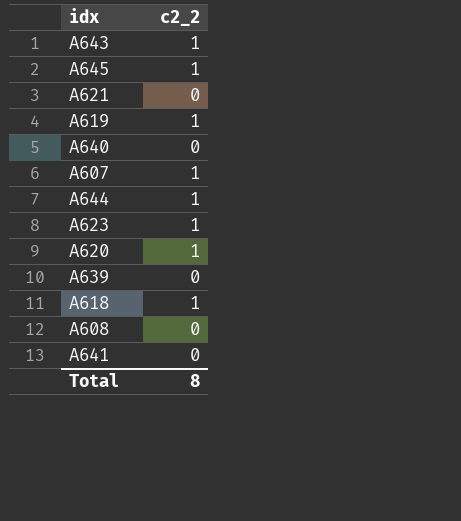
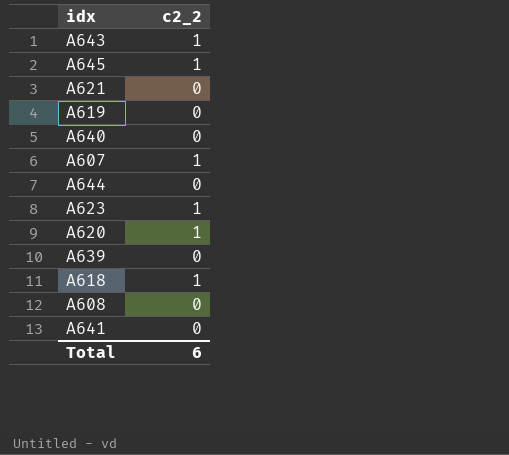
A619 | c2_2: 1 -> 0
A644 | c2_2: 1 -> 0
Total | c2_2: 8 -> 6

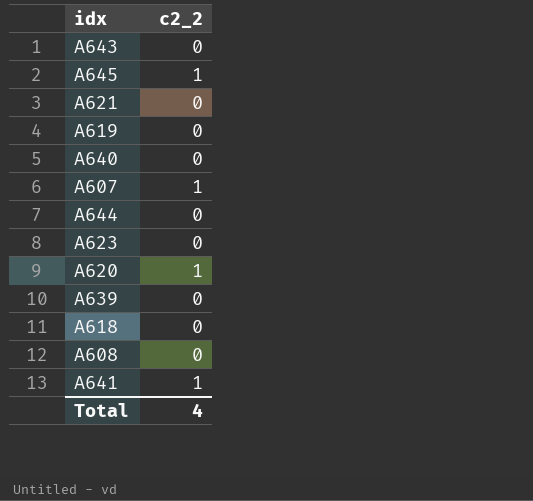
A643 | c2_2: 1 -> 0
A623 | c2_2: 1 -> 0
A618 | c2_2: 1 -> 0
A641 | c2_2: 0 -> 1
Total | c2_2: 6 -> 4

